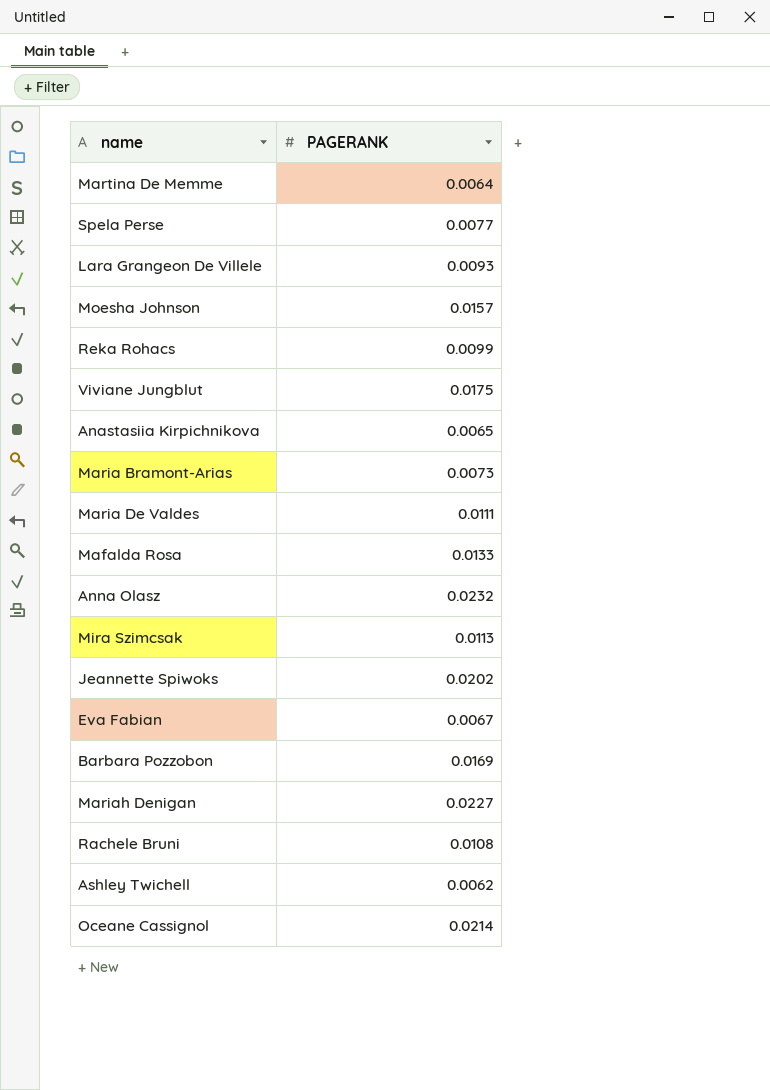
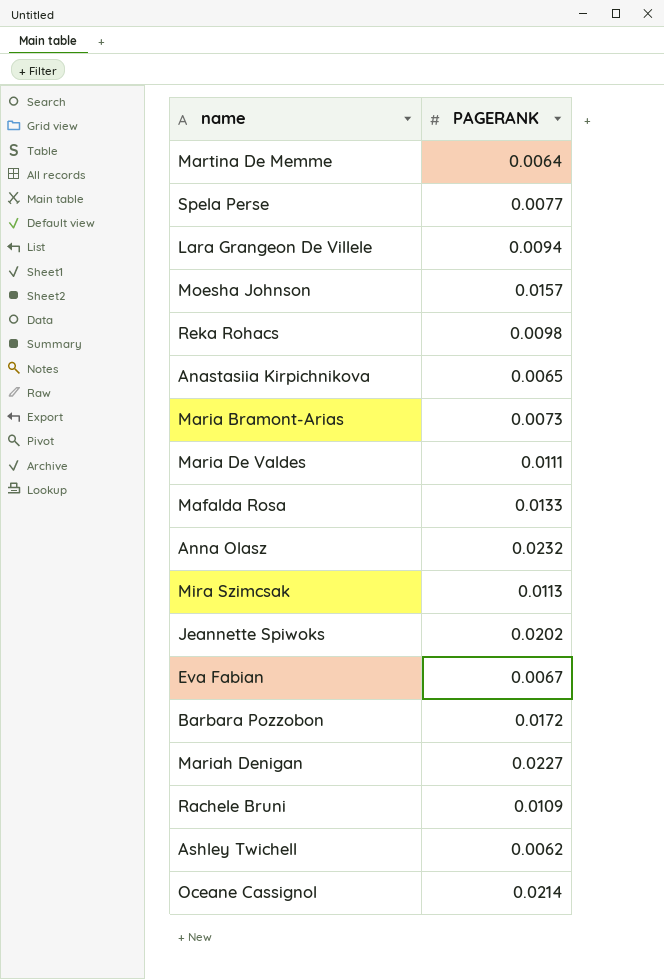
row Viviane Jungblut: 0.0175 -> none
Lara Grangeon De Villele | PAGERANK: 0.0093 -> 0.0094
Reka Rohacs | PAGERANK: 0.0099 -> 0.0098
Barbara Pozzobon | PAGERANK: 0.0169 -> 0.0172
Rachele Bruni | PAGERANK: 0.0108 -> 0.0109

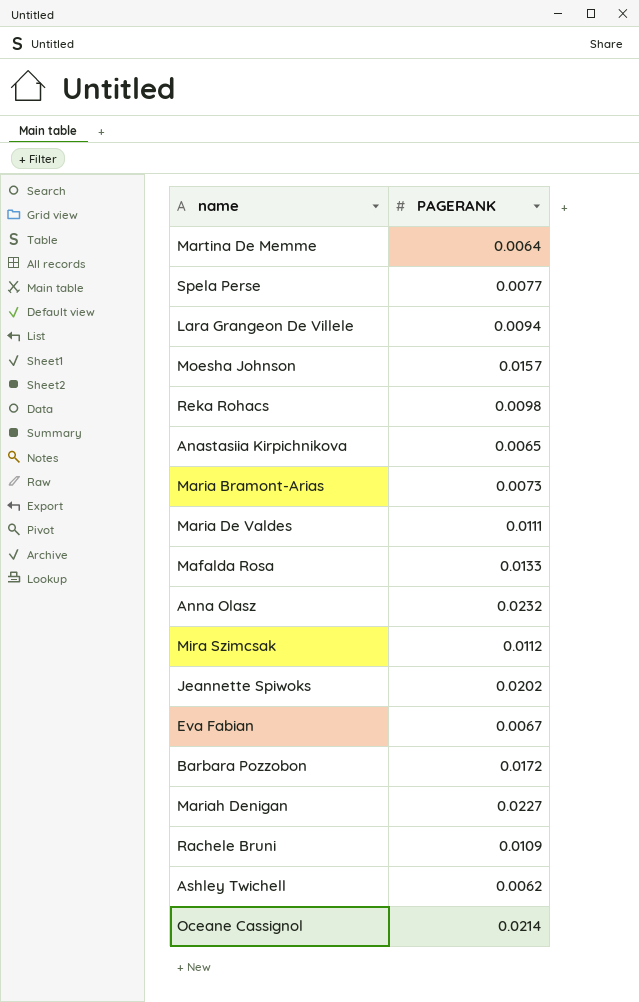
Mira Szimcsak | PAGERANK: 0.0113 -> 0.0112

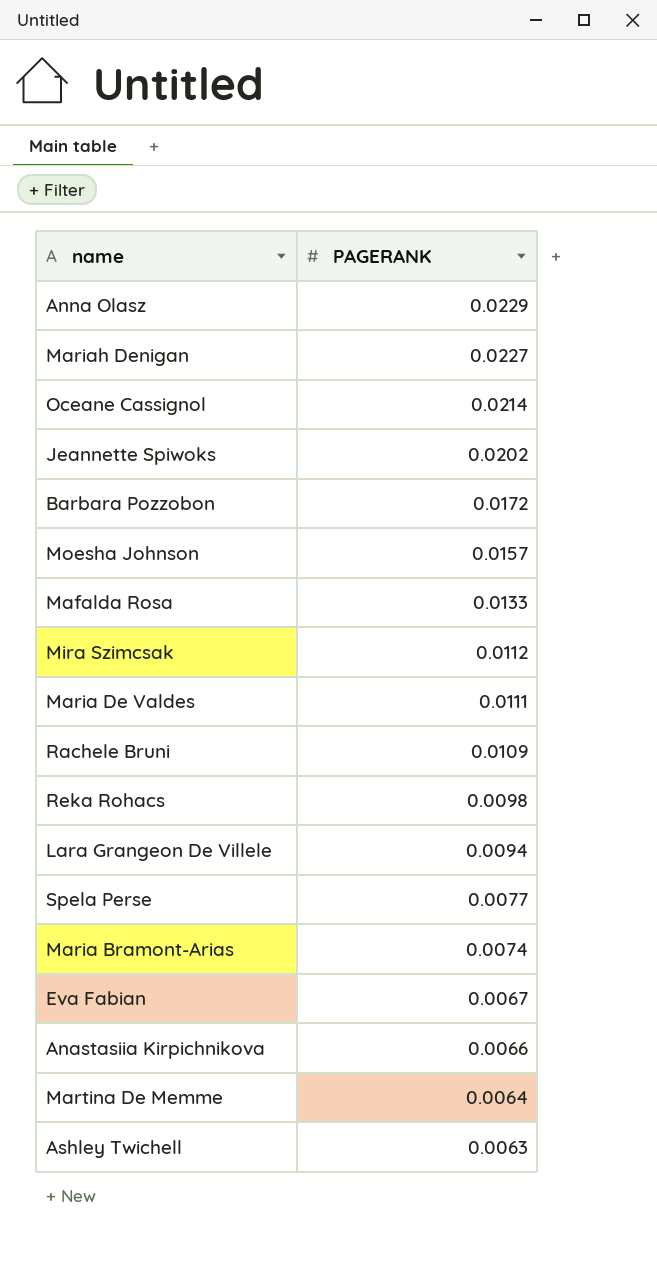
row order: none -> PAGERANK descending
Anna Olasz | PAGERANK: 0.0232 -> 0.0229
Maria Bramont-Arias | PAGERANK: 0.0073 -> 0.0074
Anastasiia Kirpichnikova | PAGERANK: 0.0065 -> 0.0066
Ashley Twichell | PAGERANK: 0.0062 -> 0.0063

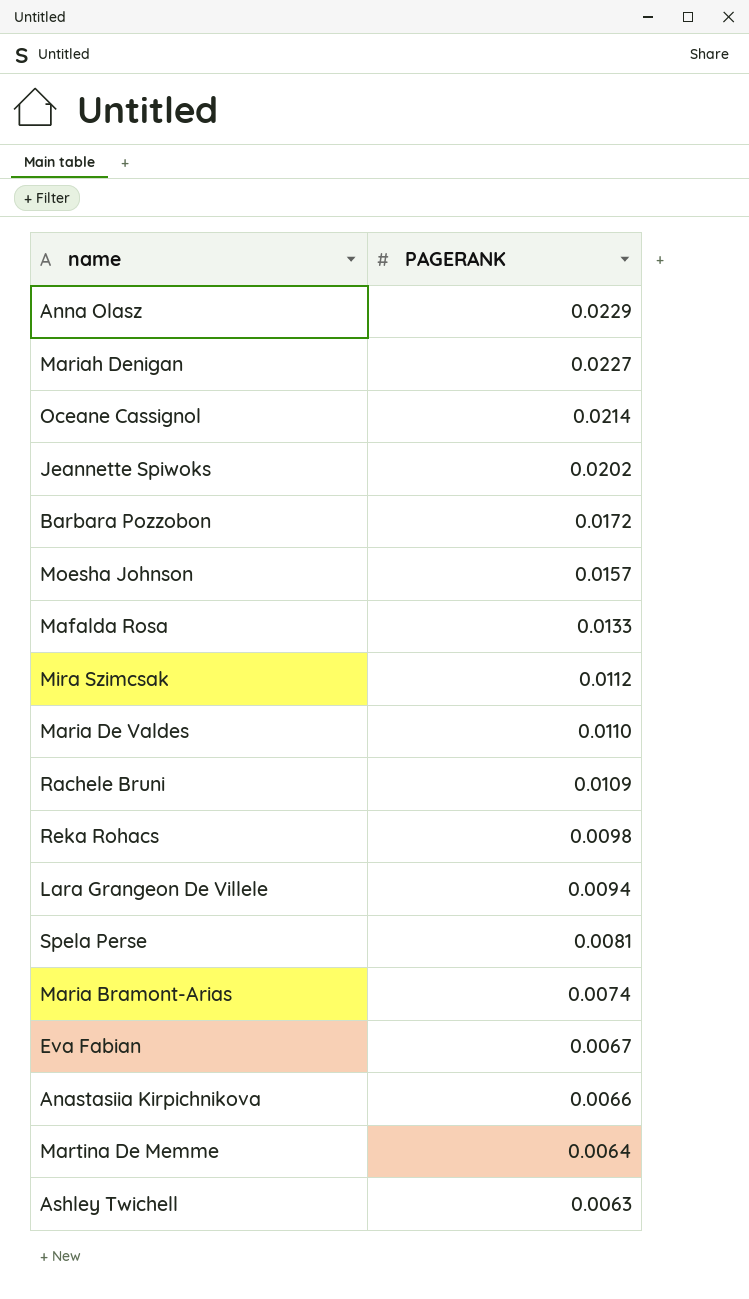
Maria De Valdes | PAGERANK: 0.0111 -> 0.0110
Spela Perse | PAGERANK: 0.0077 -> 0.0081

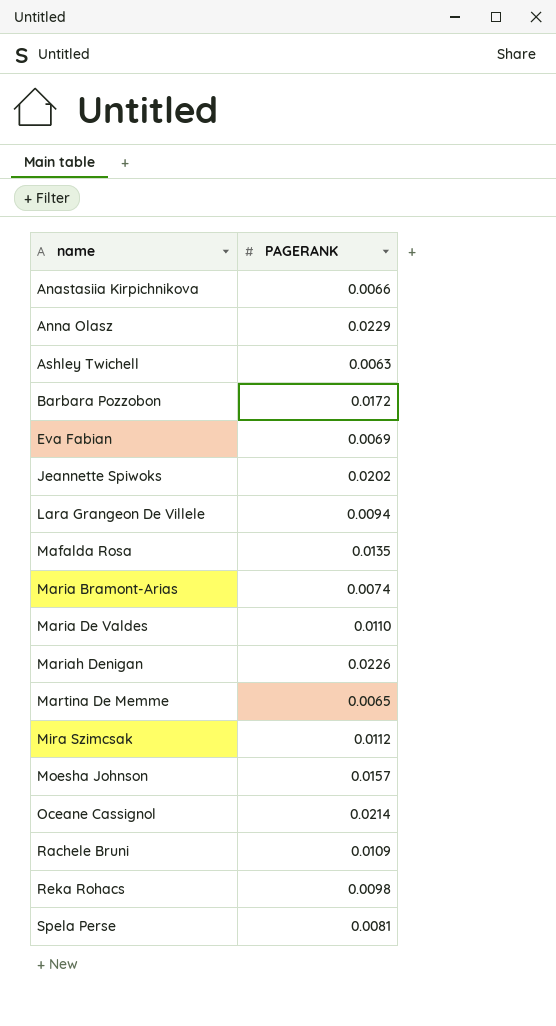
row order: PAGERANK descending -> name ascending
Eva Fabian | PAGERANK: 0.0067 -> 0.0069
Mafalda Rosa | PAGERANK: 0.0133 -> 0.0135
Mariah Denigan | PAGERANK: 0.0227 -> 0.0226
Martina De Memme | PAGERANK: 0.0064 -> 0.0065

